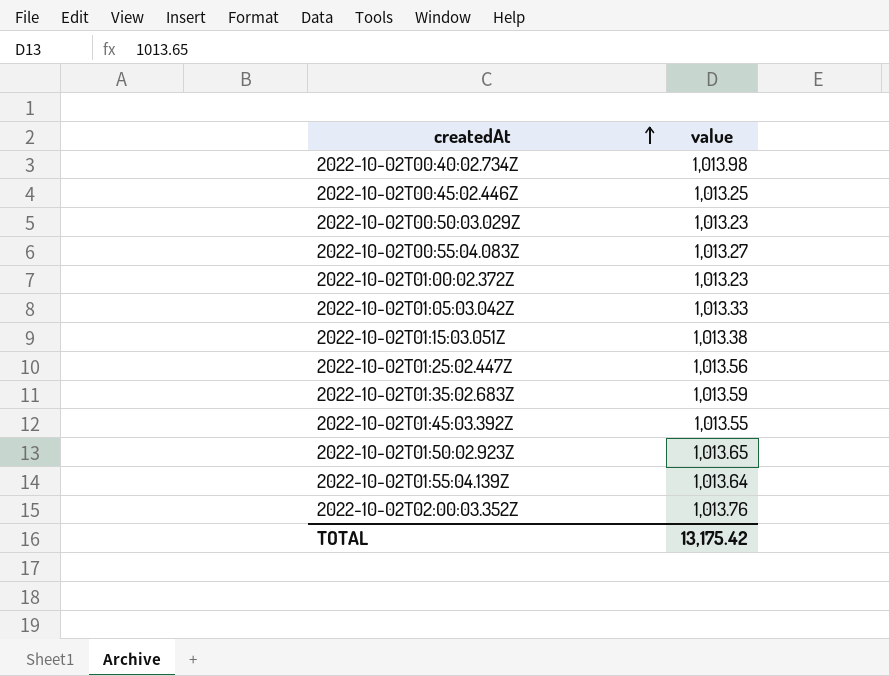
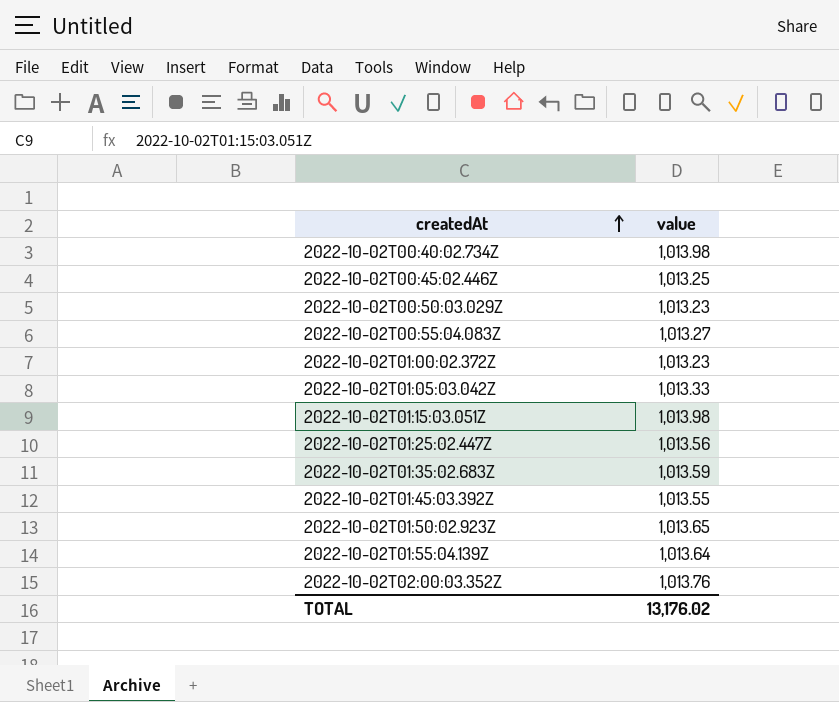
2022-10-02T01:15:03.051Z | value: 1,013.38 -> 1,013.98
TOTAL | value: 13,175.42 -> 13,176.02

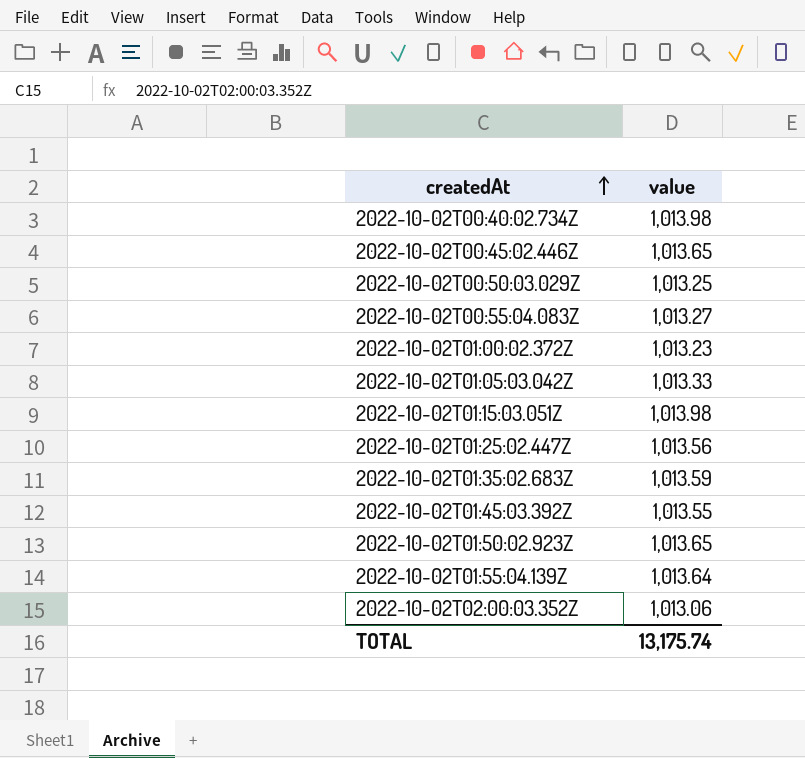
2022-10-02T00:45:02.446Z | value: 1,013.25 -> 1,013.65
2022-10-02T00:50:03.029Z | value: 1,013.23 -> 1,013.25
2022-10-02T02:00:03.352Z | value: 1,013.76 -> 1,013.06
TOTAL | value: 13,176.02 -> 13,175.74

